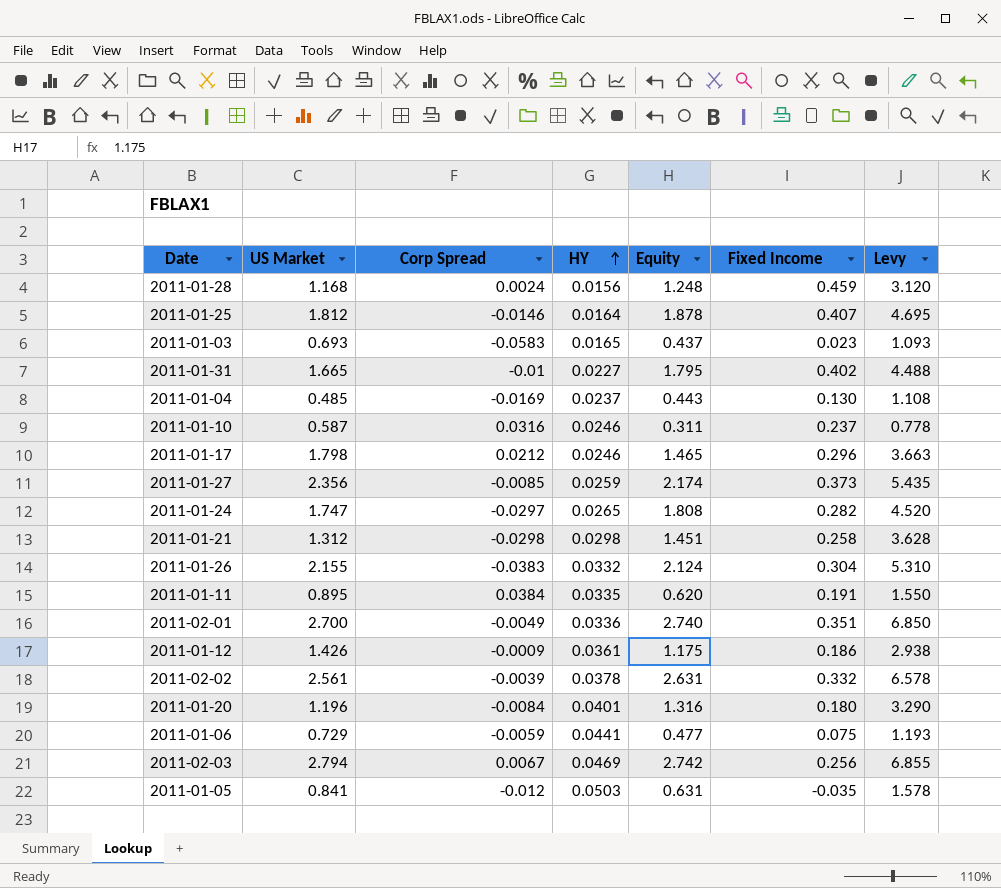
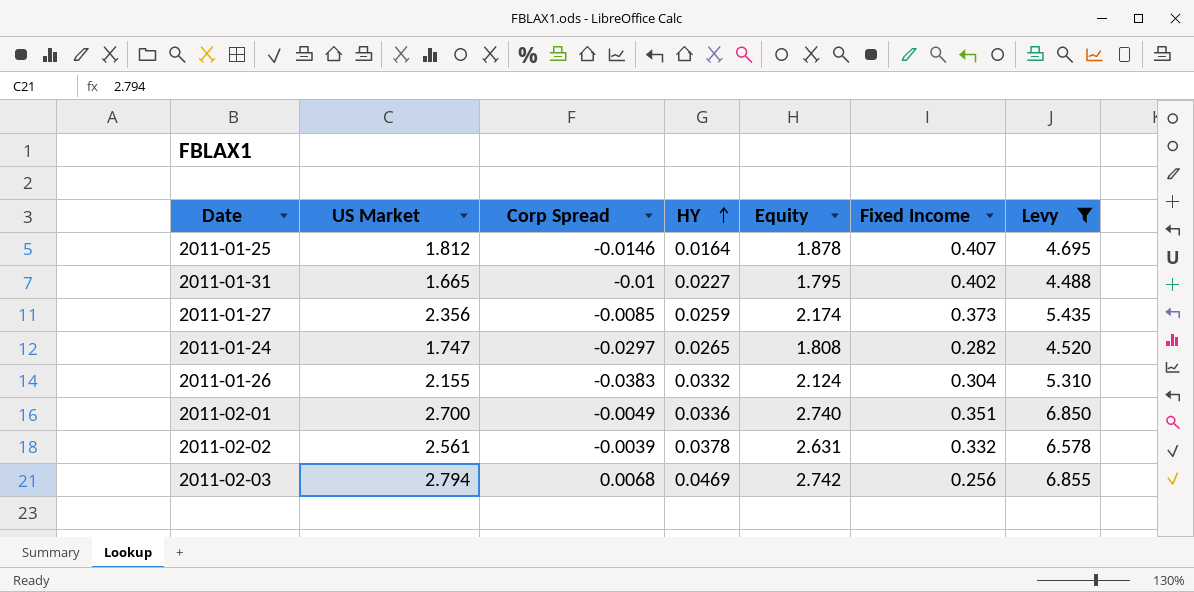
filter: none -> Levy >= 4.488
2011-02-03 | Corp Spread: 0.0067 -> 0.0068

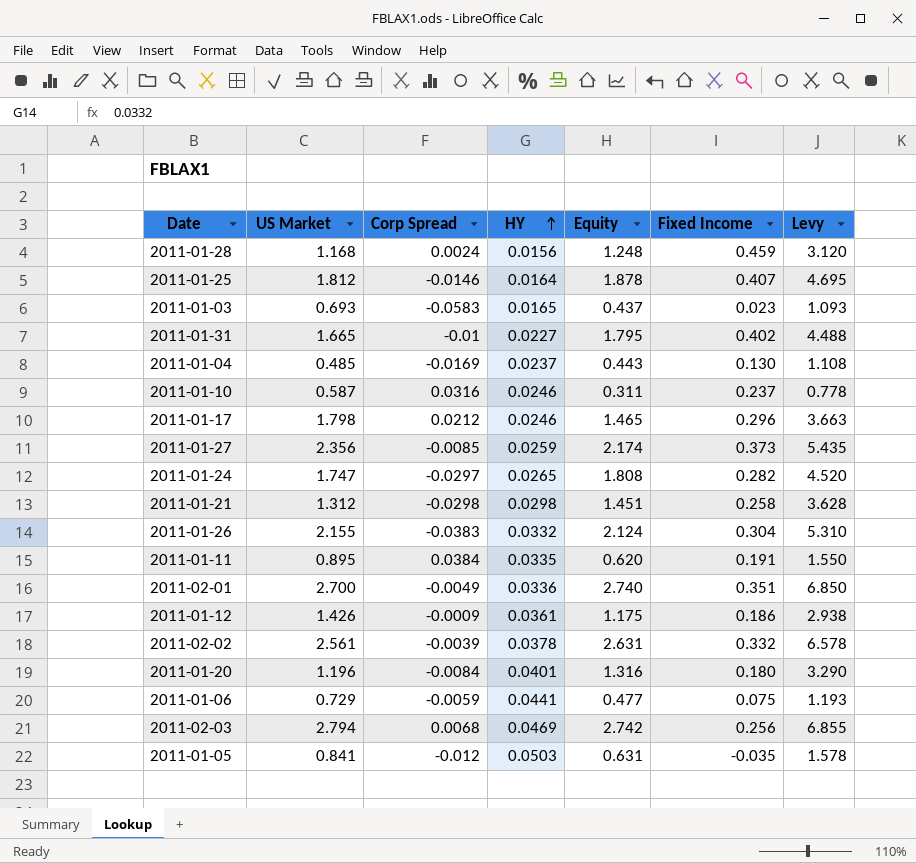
filter: Levy >= 4.488 -> none

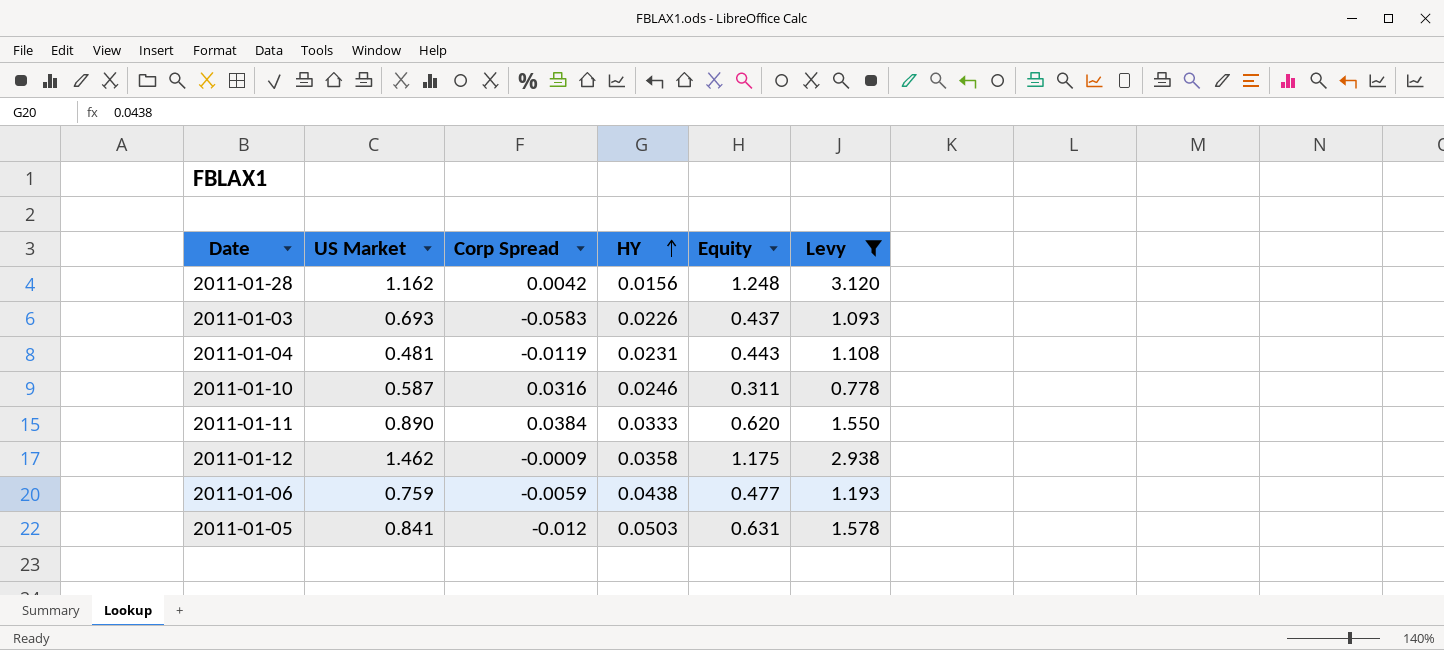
filter: none -> Levy <= 3.120
column Fixed Income | position: 6 -> none
2011-01-28 | US Market: 1.168 -> 1.162
2011-01-28 | Corp Spread: 0.0024 -> 0.0042
2011-01-03 | HY: 0.0165 -> 0.0226
2011-01-04 | US Market: 0.485 -> 0.481
2011-01-04 | Corp Spread: -0.0169 -> -0.0119
2011-01-04 | HY: 0.0237 -> 0.0231
2011-01-11 | US Market: 0.895 -> 0.890
2011-01-11 | HY: 0.0335 -> 0.0333
2011-01-12 | US Market: 1.426 -> 1.462
2011-01-12 | HY: 0.0361 -> 0.0358
2011-01-06 | US Market: 0.729 -> 0.759
2011-01-06 | HY: 0.0441 -> 0.0438

